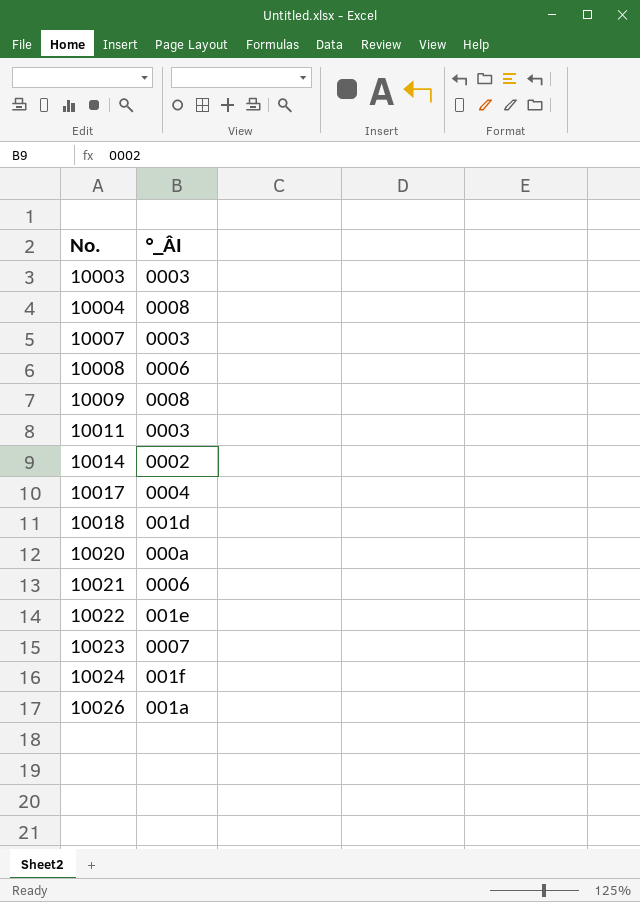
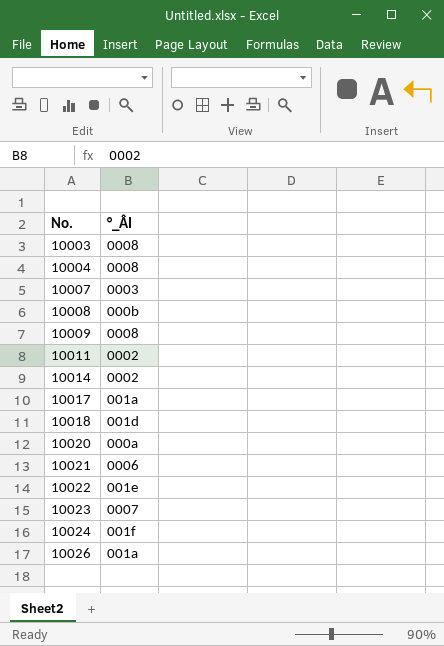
10003 | °_ÂI: 0003 -> 0008
10008 | °_ÂI: 0006 -> 000b
10011 | °_ÂI: 0003 -> 0002
10017 | °_ÂI: 0004 -> 001a

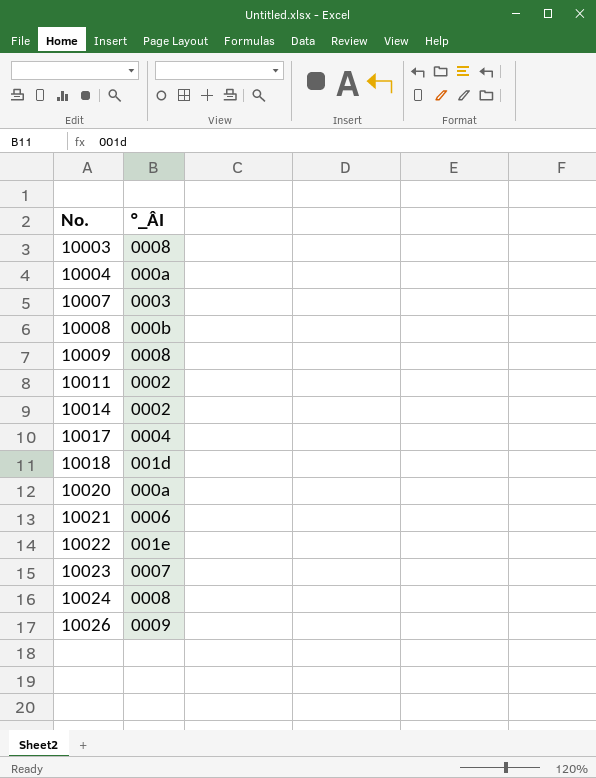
10004 | °_ÂI: 0008 -> 000a
10017 | °_ÂI: 001a -> 0004
10024 | °_ÂI: 001f -> 0008
10026 | °_ÂI: 001a -> 0009

